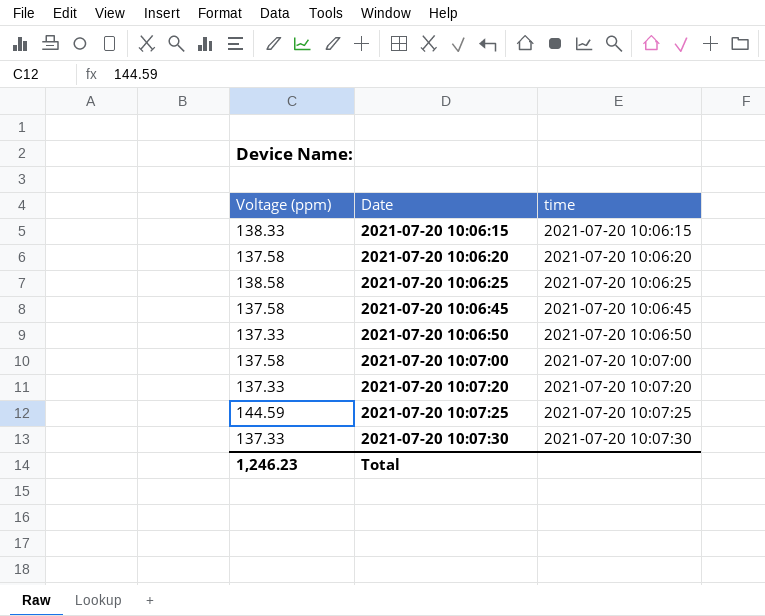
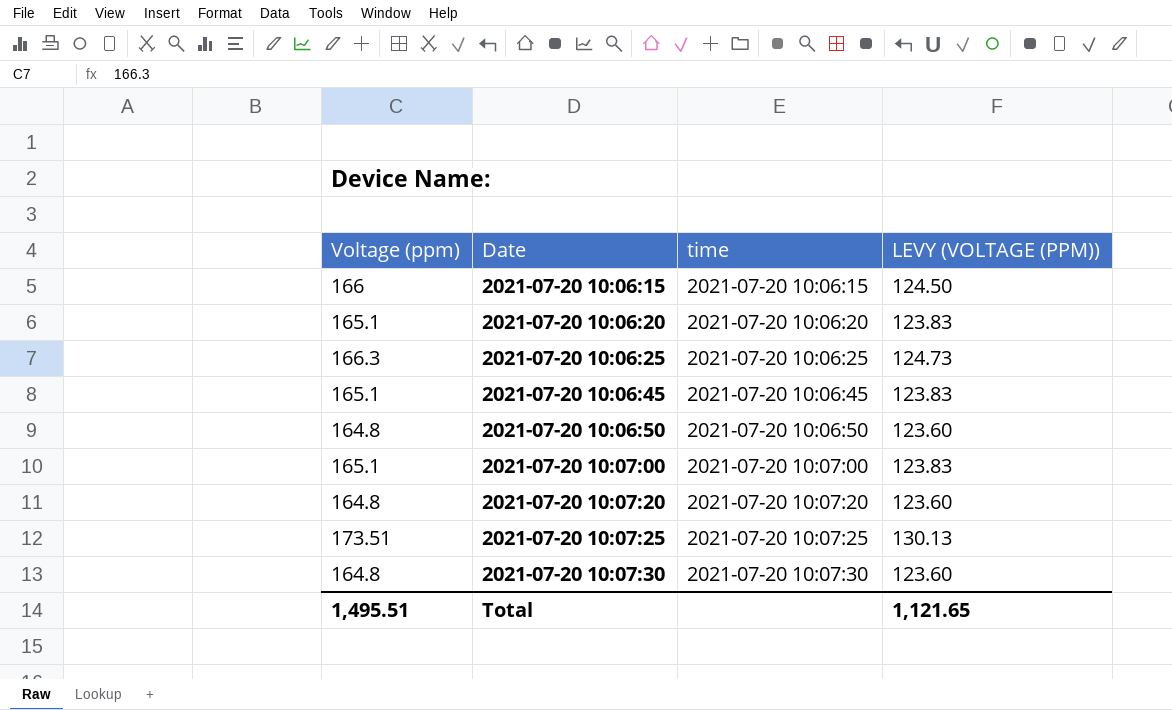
column LEVY (VOLTAGE (PPM)) | formula: none -> [Voltage (ppm)] * 0.75
2021-07-20 10:06:15 | Voltage (ppm): 138.33 -> 166
2021-07-20 10:06:20 | Voltage (ppm): 137.58 -> 165.1
2021-07-20 10:06:25 | Voltage (ppm): 138.58 -> 166.3
2021-07-20 10:06:45 | Voltage (ppm): 137.58 -> 165.1
2021-07-20 10:06:50 | Voltage (ppm): 137.33 -> 164.8
2021-07-20 10:07:00 | Voltage (ppm): 137.58 -> 165.1
2021-07-20 10:07:20 | Voltage (ppm): 137.33 -> 164.8
2021-07-20 10:07:25 | Voltage (ppm): 144.59 -> 173.51
2021-07-20 10:07:30 | Voltage (ppm): 137.33 -> 164.8
Total | Voltage (ppm): 1,246.23 -> 1,495.51

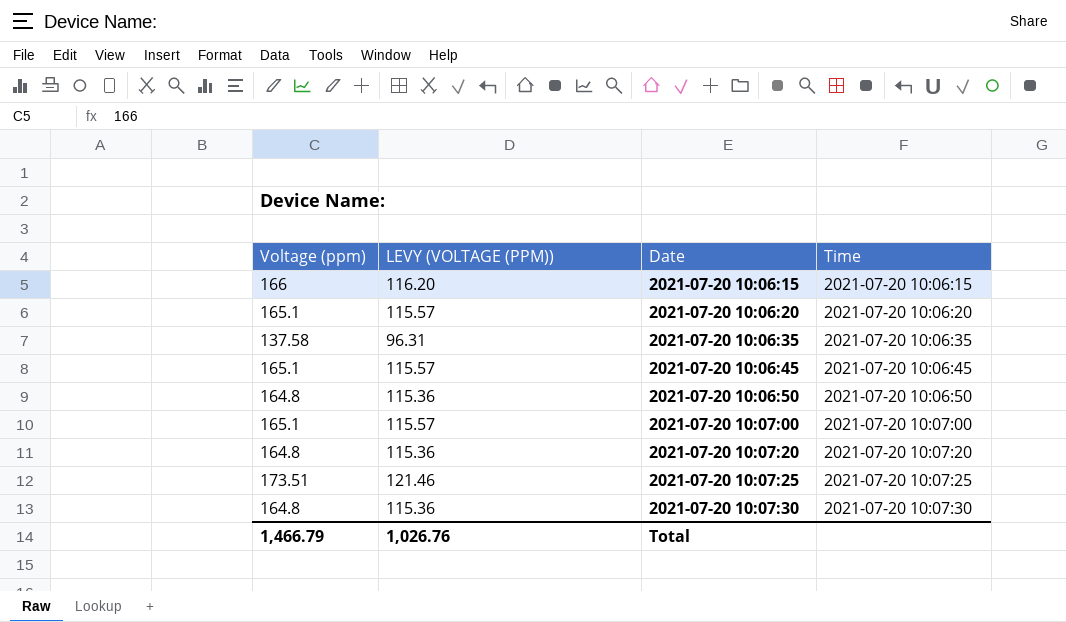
column LEVY (VOLTAGE (PPM)) | formula: [Voltage (ppm)] * 0.75 -> [Voltage (ppm)] * 0.7
column LEVY (VOLTAGE (PPM)) | position: 4 -> 2
column name: time -> Time
row 2021-07-20 10:06:25: 166.3 | 2021-07-20 10:06:25 | 124.73 -> none
row 2021-07-20 10:06:35: none -> 137.58 | 96.31 | 2021-07-20 10:06:35
Total | Voltage (ppm): 1,495.51 -> 1,466.79
Total | LEVY (VOLTAGE (PPM)): 1,121.65 -> 1,026.76

